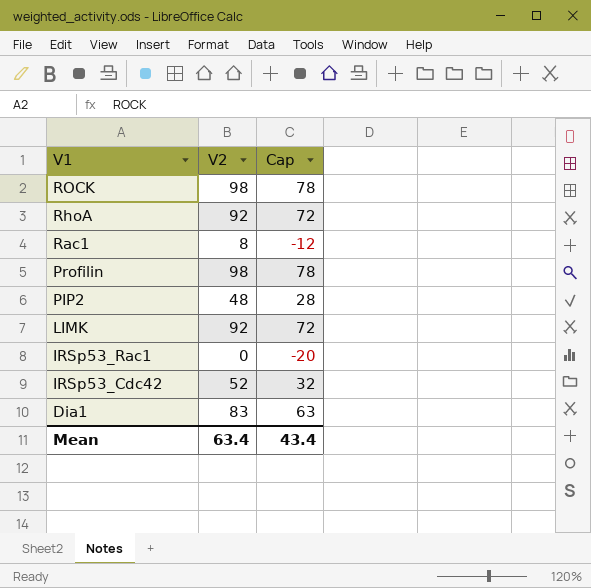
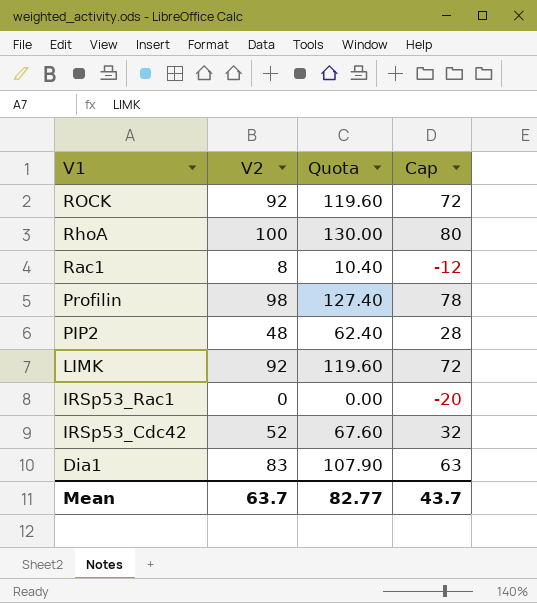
column Quota | formula: none -> [V2] * 1.3
ROCK | V2: 98 -> 92
ROCK | Cap: 78 -> 72
RhoA | V2: 92 -> 100
RhoA | Cap: 72 -> 80
Mean | V2: 63.4 -> 63.7
Mean | Cap: 43.4 -> 43.7

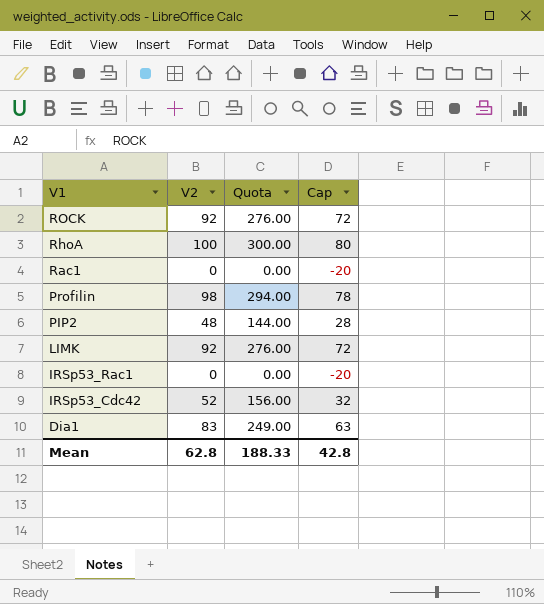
column Quota | formula: [V2] * 1.3 -> [V2] * 3
Rac1 | V2: 8 -> 0
Rac1 | Cap: -12 -> -20
Mean | V2: 63.7 -> 62.8
Mean | Quota: 82.77 -> 188.33
Mean | Cap: 43.7 -> 42.8

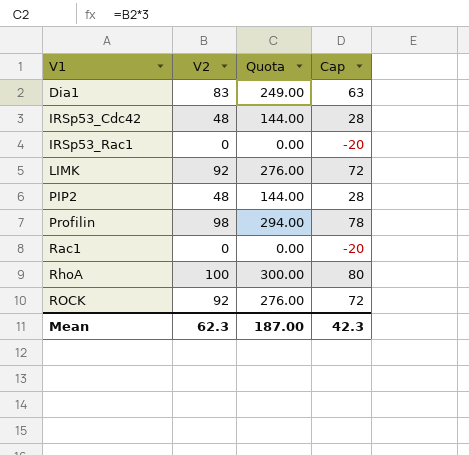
row order: V1 descending -> V1 ascending
IRSp53_Cdc42 | V2: 52 -> 48
IRSp53_Cdc42 | Quota: 156.00 -> 144.00
IRSp53_Cdc42 | Cap: 32 -> 28
Mean | V2: 62.8 -> 62.3
Mean | Quota: 188.33 -> 187.00
Mean | Cap: 42.8 -> 42.3

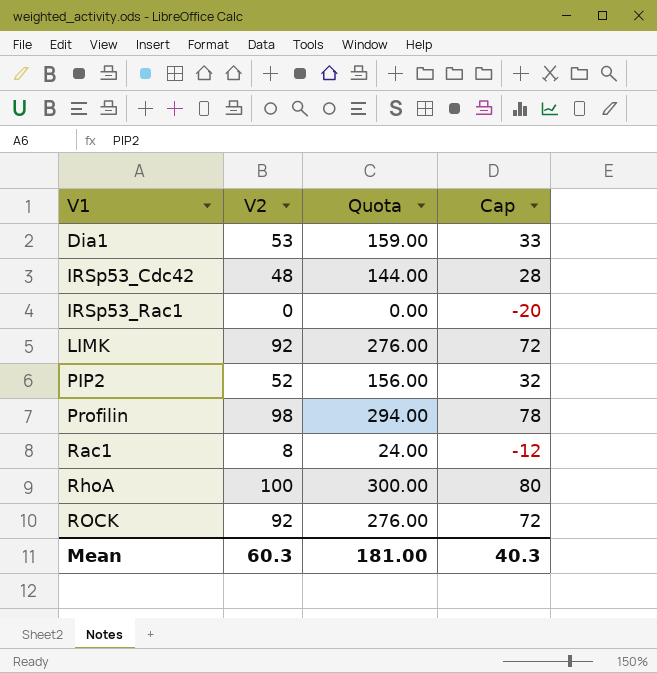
Dia1 | V2: 83 -> 53
Dia1 | Quota: 249.00 -> 159.00
Dia1 | Cap: 63 -> 33
PIP2 | V2: 48 -> 52
PIP2 | Quota: 144.00 -> 156.00
PIP2 | Cap: 28 -> 32
Rac1 | V2: 0 -> 8
Rac1 | Quota: 0.00 -> 24.00
Rac1 | Cap: -20 -> -12
Mean | V2: 62.3 -> 60.3
Mean | Quota: 187.00 -> 181.00
Mean | Cap: 42.3 -> 40.3

